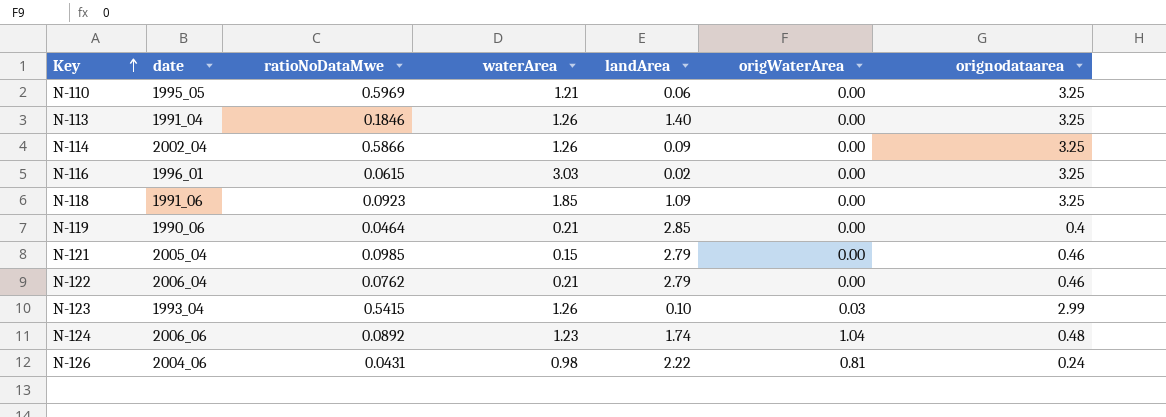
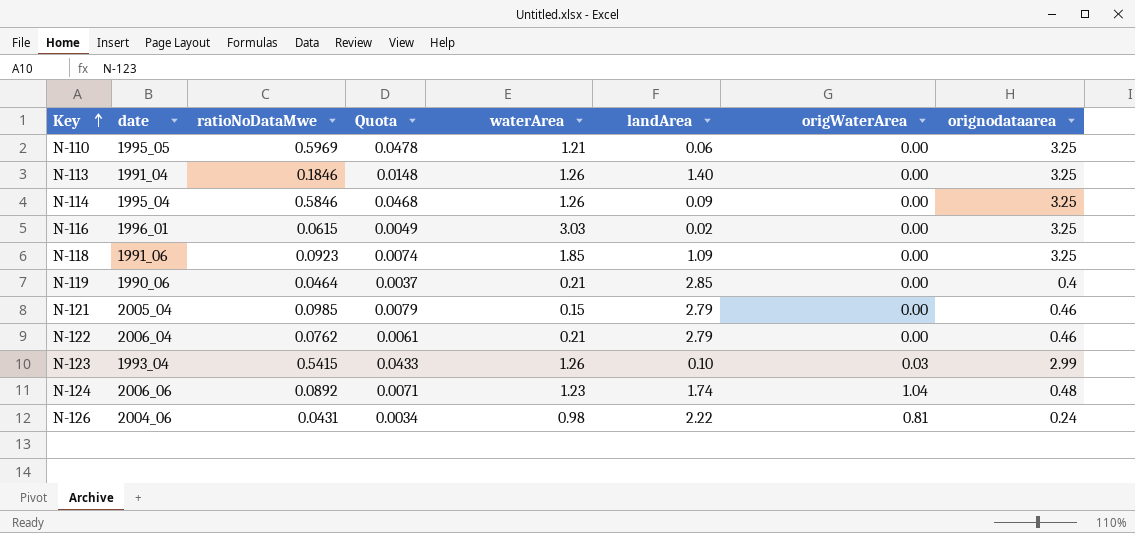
column Quota | formula: none -> [ratioNoDataMwe] * 0.08
N-114 | date: 2002_04 -> 1995_04
N-114 | ratioNoDataMwe: 0.5866 -> 0.5846

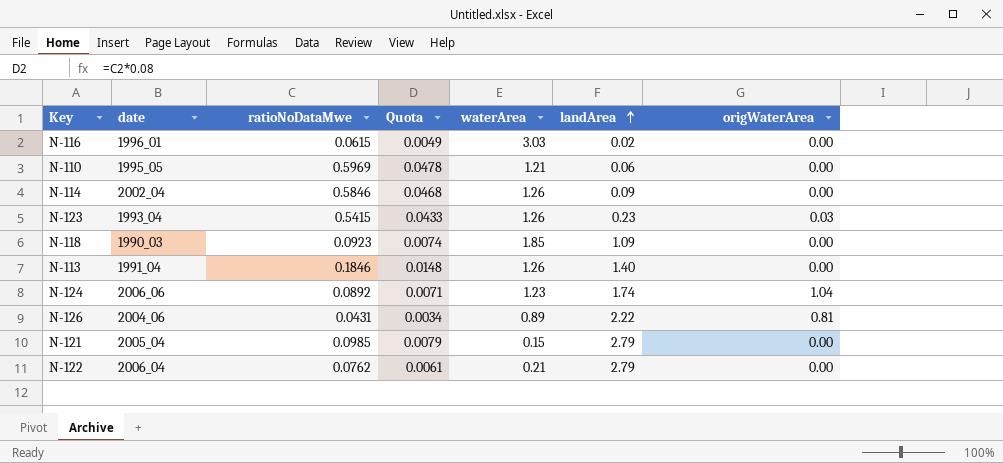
row order: Key ascending -> landArea ascending
column orignodataarea | position: 8 -> none
row N-119: 1990_06 | 0.0464 | 0.0037 | 0.21 | 2.85 | 0.00 | 0.4 -> none
N-114 | date: 1995_04 -> 2002_04
N-123 | landArea: 0.10 -> 0.23
N-118 | date: 1991_06 -> 1990_03
N-126 | waterArea: 0.98 -> 0.89

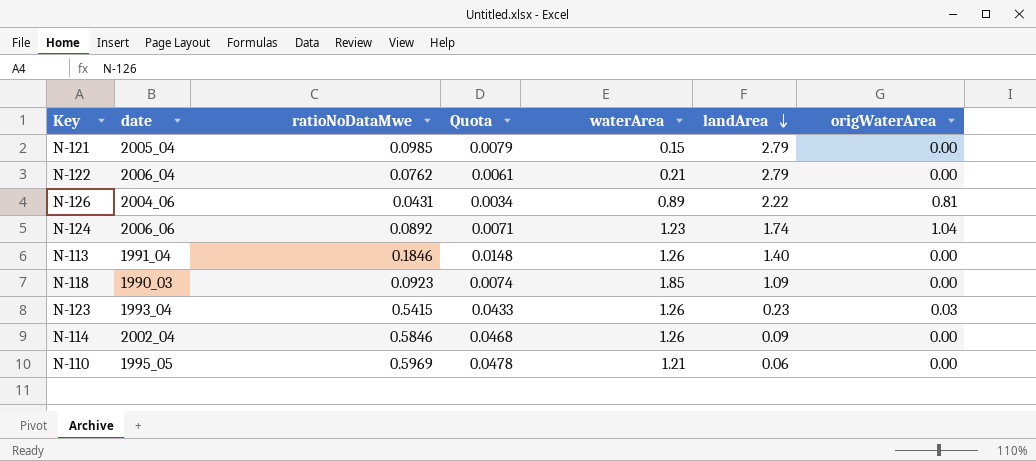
row order: landArea ascending -> landArea descending
row N-116: 1996_01 | 0.0615 | 0.0049 | 3.03 | 0.02 | 0.00 -> none

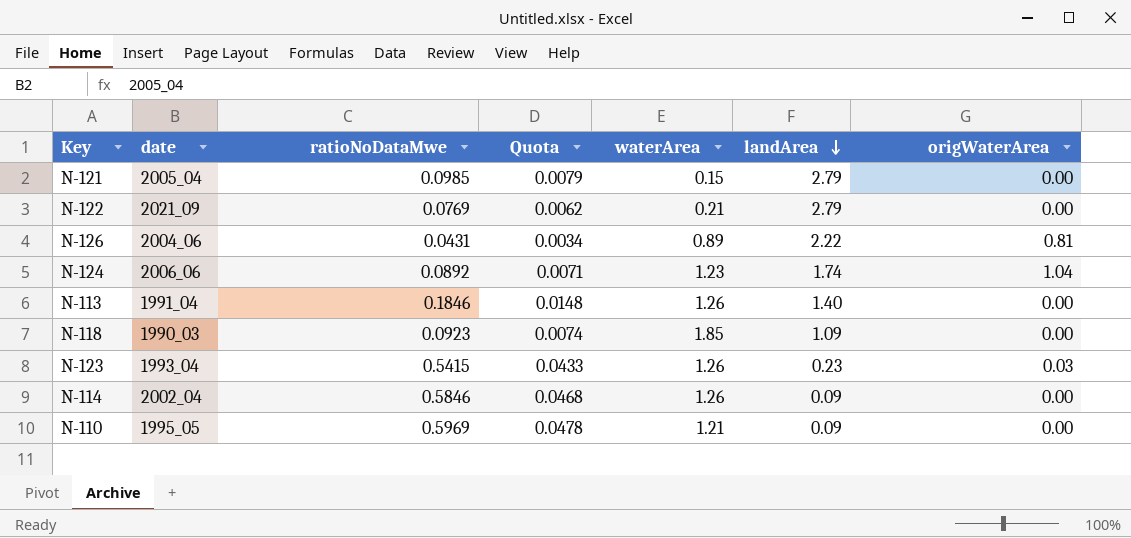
N-122 | date: 2006_04 -> 2021_09
N-122 | ratioNoDataMwe: 0.0762 -> 0.0769
N-122 | Quota: 0.0061 -> 0.0062
N-110 | landArea: 0.06 -> 0.09

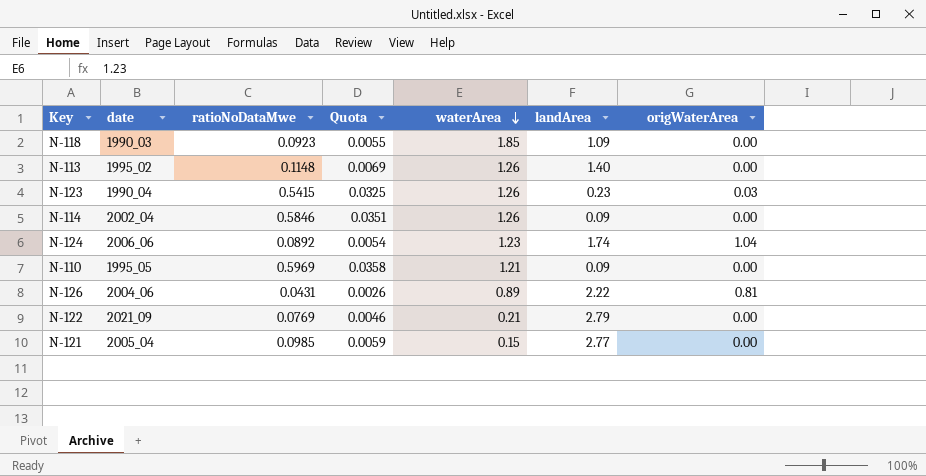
row order: landArea descending -> waterArea descending
column Quota | formula: [ratioNoDataMwe] * 0.08 -> [ratioNoDataMwe] * 0.06
N-113 | date: 1991_04 -> 1995_02
N-113 | ratioNoDataMwe: 0.1846 -> 0.1148
N-123 | date: 1993_04 -> 1990_04
N-121 | landArea: 2.79 -> 2.77

